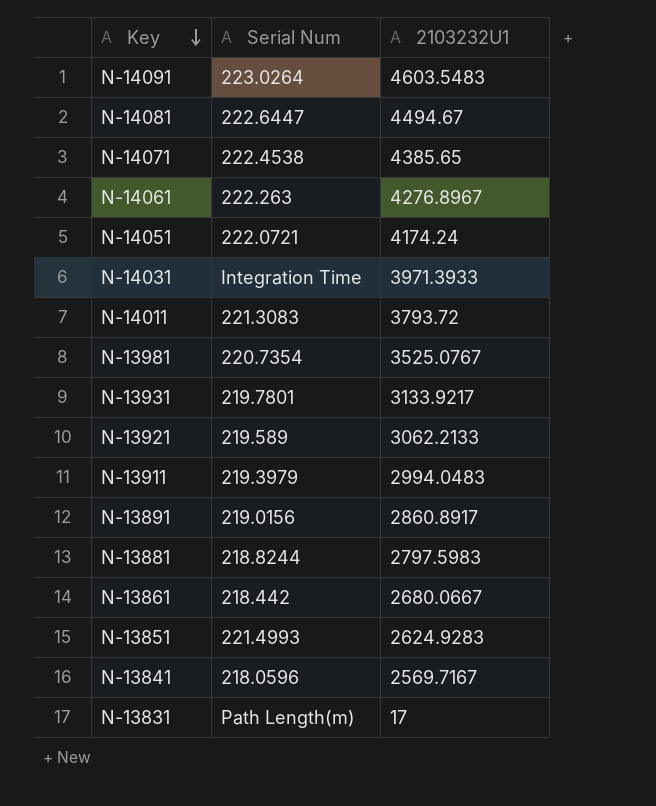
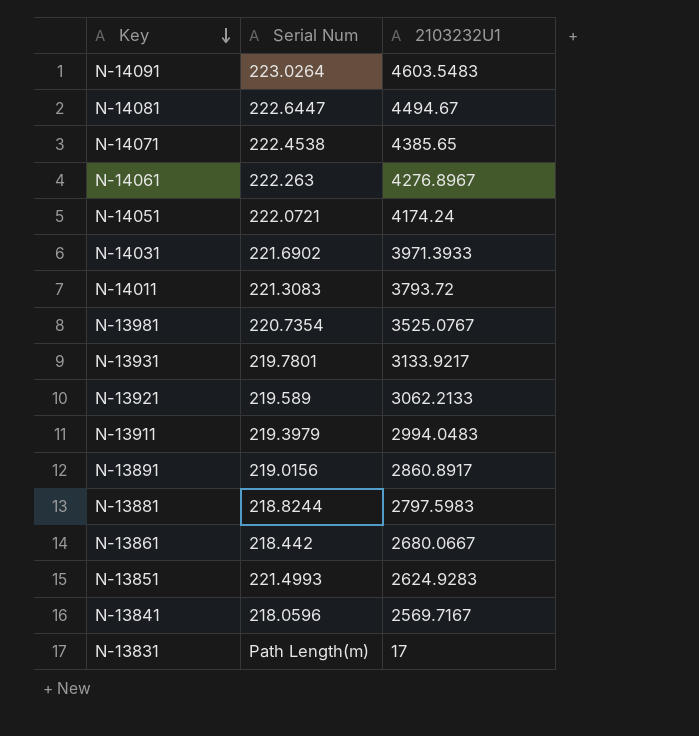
N-14031 | Serial Num: Integration Time -> 221.6902

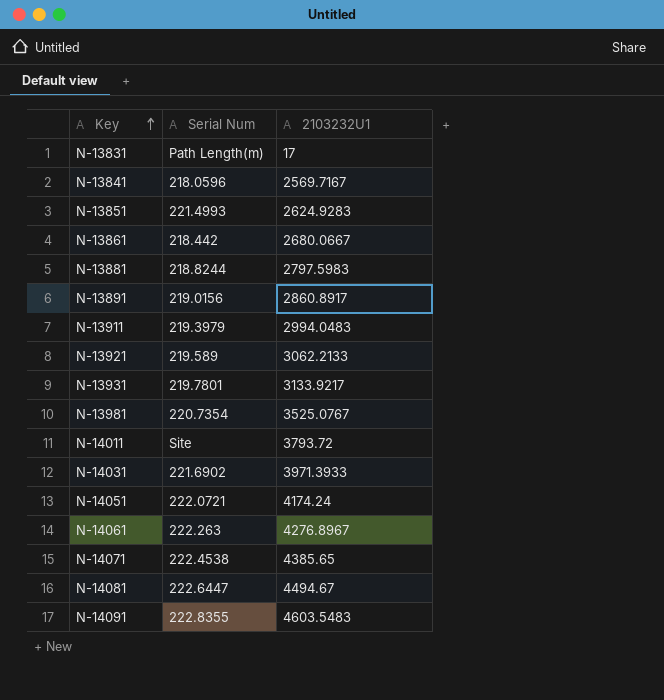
row order: Key descending -> Key ascending
N-14011 | Serial Num: 221.3083 -> Site
N-14091 | Serial Num: 223.0264 -> 222.8355

